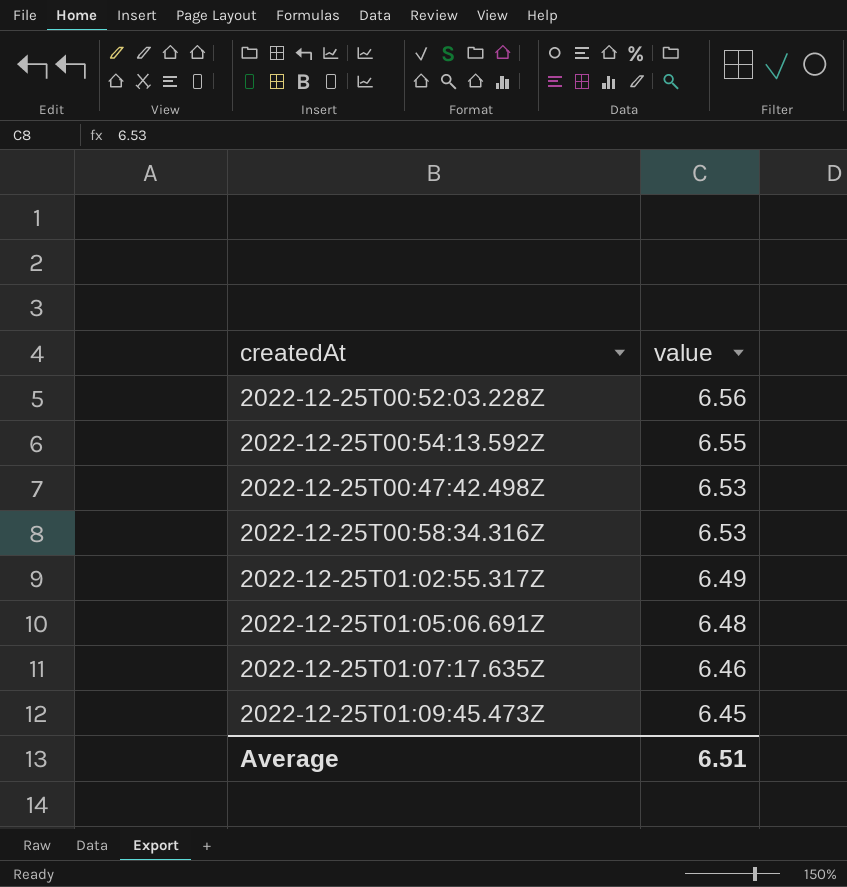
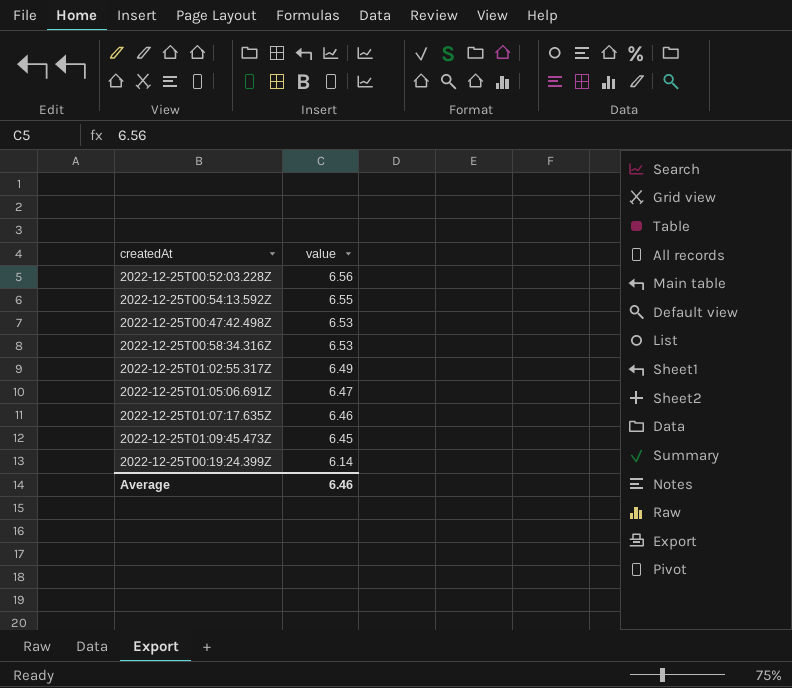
2022-12-25T01:05:06.691Z | value: 6.48 -> 6.47
row 2022-12-25T00:19:24.399Z: none -> 6.14
Average | value: 6.51 -> 6.46

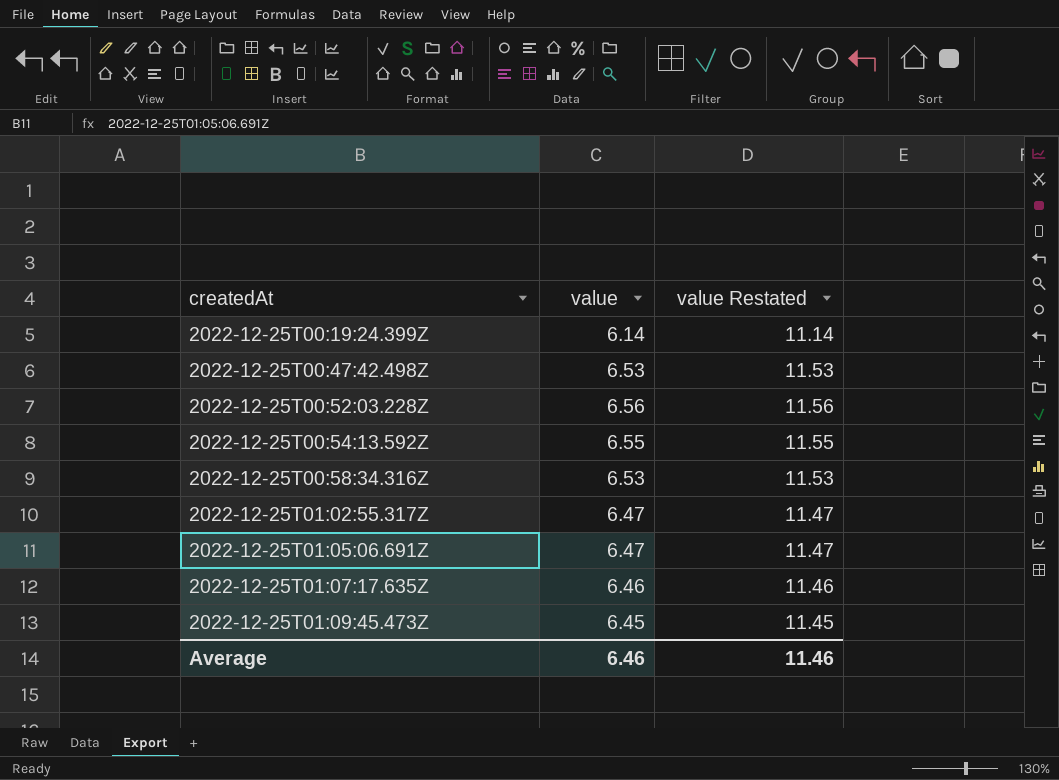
row order: value descending -> createdAt ascending
column value Restated | formula: none -> [value] + 5
2022-12-25T01:02:55.317Z | value: 6.49 -> 6.47

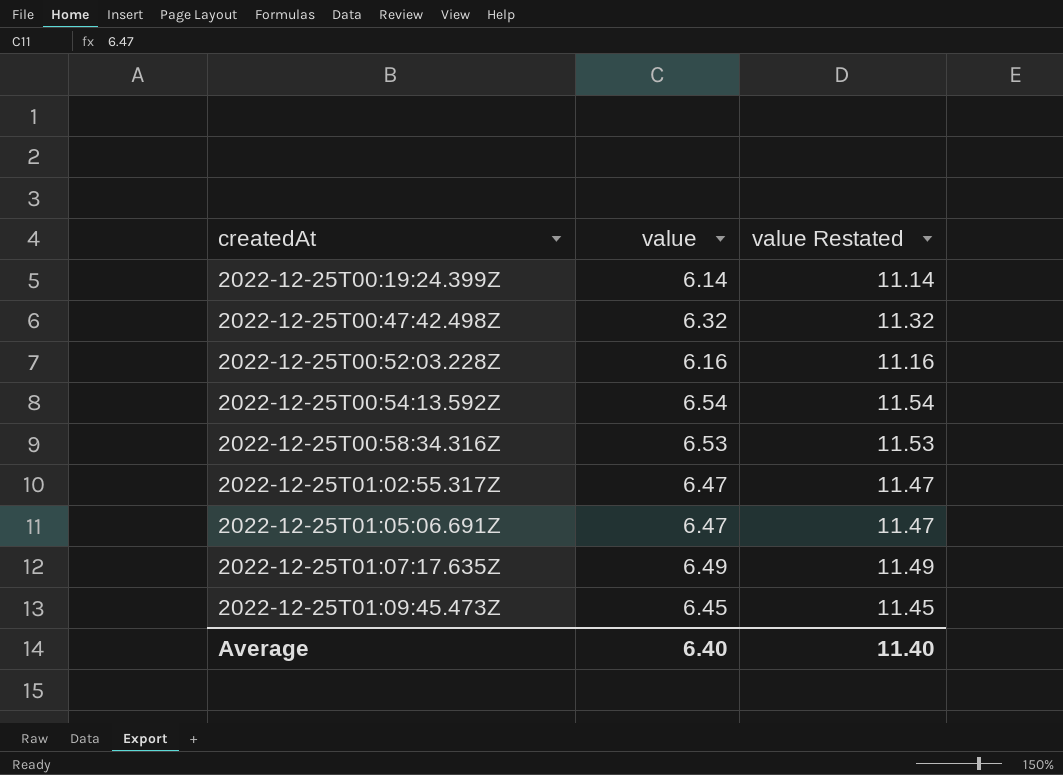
2022-12-25T00:47:42.498Z | value: 6.53 -> 6.32
2022-12-25T00:47:42.498Z | value Restated: 11.53 -> 11.32
2022-12-25T00:52:03.228Z | value: 6.56 -> 6.16
2022-12-25T00:52:03.228Z | value Restated: 11.56 -> 11.16
2022-12-25T00:54:13.592Z | value: 6.55 -> 6.54
2022-12-25T00:54:13.592Z | value Restated: 11.55 -> 11.54
2022-12-25T01:07:17.635Z | value: 6.46 -> 6.49
2022-12-25T01:07:17.635Z | value Restated: 11.46 -> 11.49
Average | value: 6.46 -> 6.40
Average | value Restated: 11.46 -> 11.40

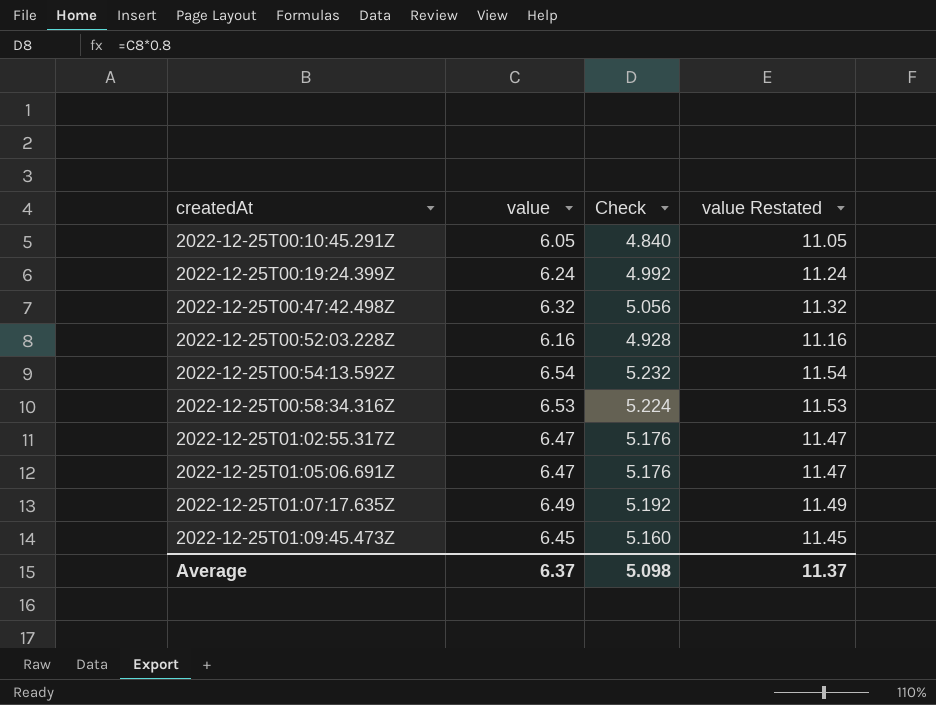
column Check | formula: none -> [value] * 0.8
row 2022-12-25T00:10:45.291Z: none -> 6.05 | 4.840 | 11.05
2022-12-25T00:19:24.399Z | value: 6.14 -> 6.24
2022-12-25T00:19:24.399Z | value Restated: 11.14 -> 11.24
Average | value: 6.40 -> 6.37
Average | value Restated: 11.40 -> 11.37

